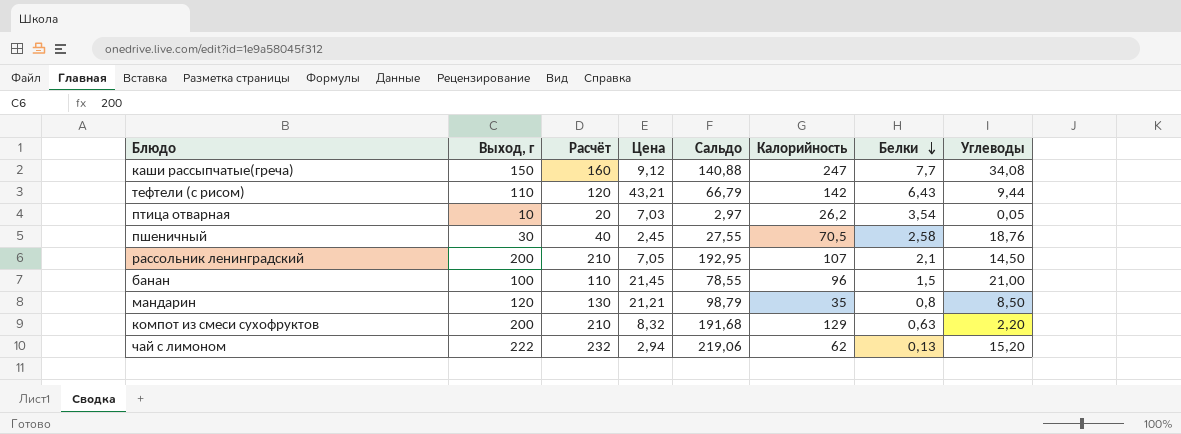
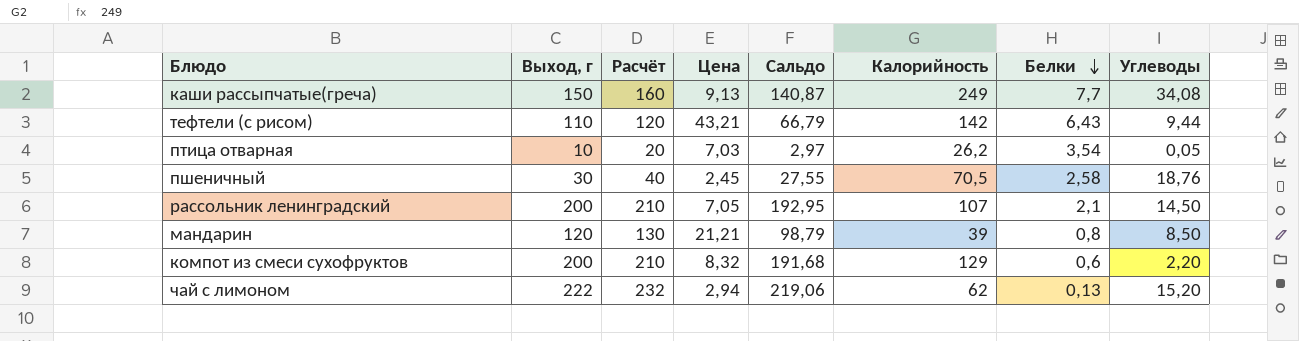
row банан: 100 | 110 | 21,45 | 78,55 | 96 | 1,5 | 21,00 -> none
каши рассыпчатые(греча) | Цена: 9,12 -> 9,13
каши рассыпчатые(греча) | Сальдо: 140,88 -> 140,87
каши рассыпчатые(греча) | Калорийность: 247 -> 249
мандарин | Калорийность: 35 -> 39
компот из смеси сухофруктов | Белки: 0,63 -> 0,6

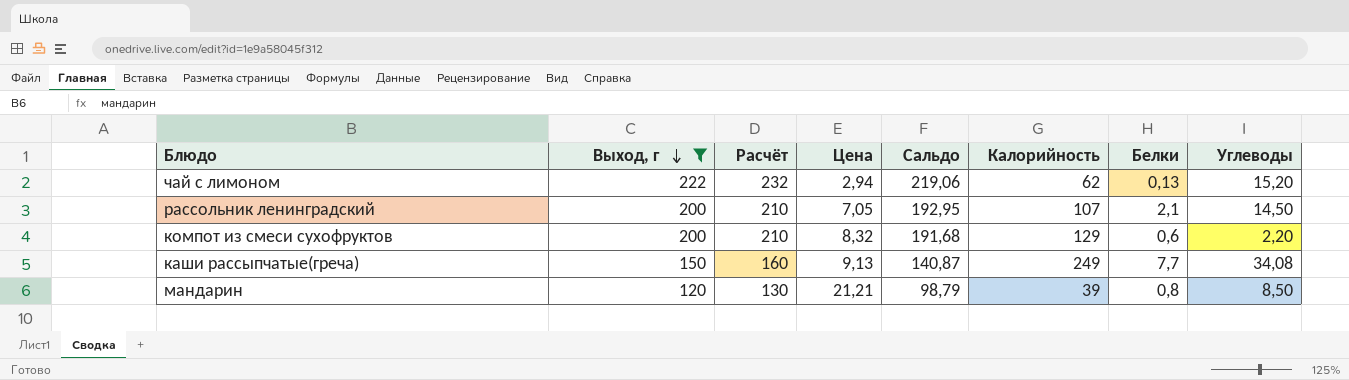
filter: none -> Выход, г >= 120
row order: Белки descending -> Выход, г descending

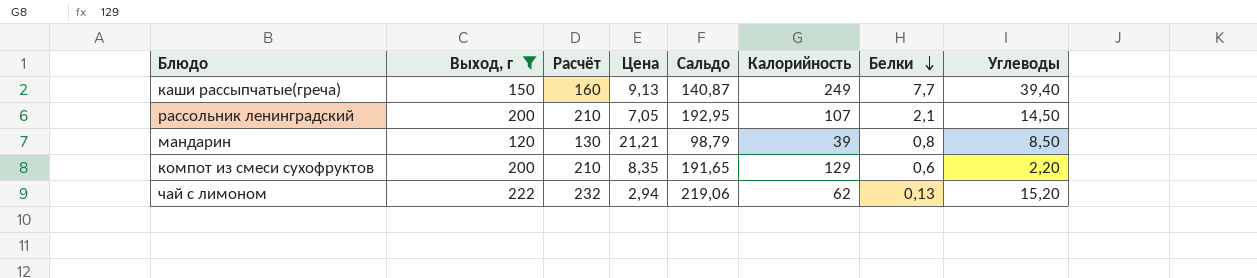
row order: Выход, г descending -> Белки descending
каши рассыпчатые(греча) | Углеводы: 34,08 -> 39,40
компот из смеси сухофруктов | Цена: 8,32 -> 8,35
компот из смеси сухофруктов | Сальдо: 191,68 -> 191,65

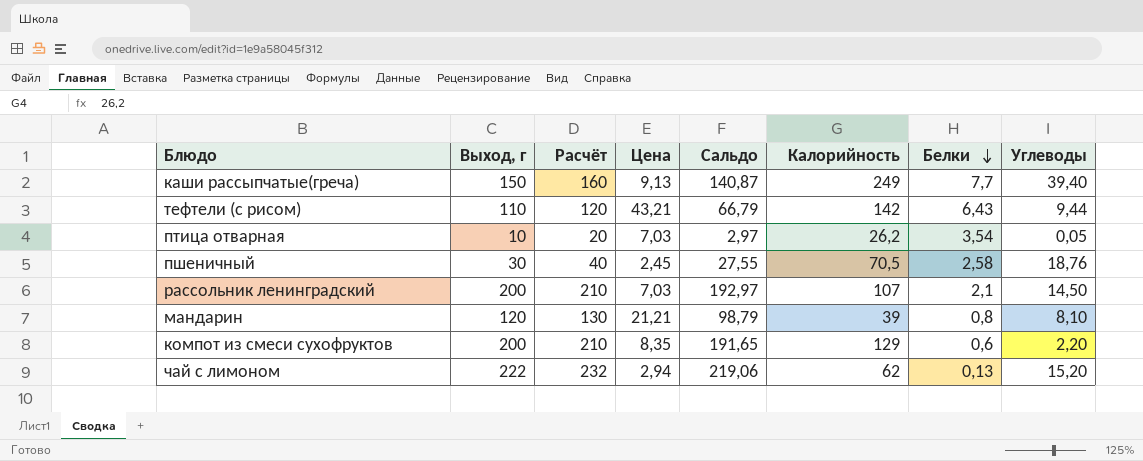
filter: Выход, г >= 120 -> none
рассольник ленинградский | Цена: 7,05 -> 7,03
рассольник ленинградский | Сальдо: 192,95 -> 192,97
мандарин | Углеводы: 8,50 -> 8,10

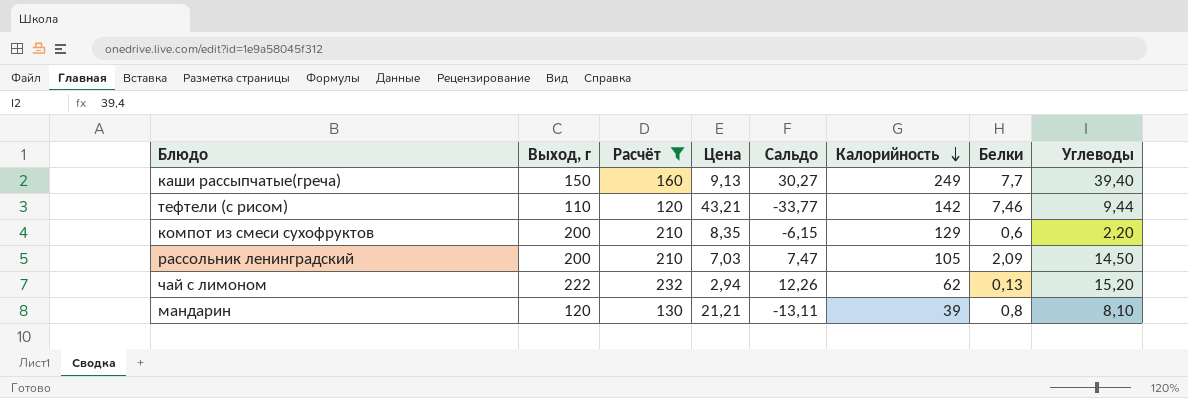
filter: none -> Расчёт >= 120
row order: Белки descending -> Калорийность descending
column Сальдо | formula: [Выход, г] - [Цена] -> [Углеводы] - [Цена]
тефтели (с рисом) | Белки: 6,43 -> 7,46
рассольник ленинградский | Калорийность: 107 -> 105
рассольник ленинградский | Белки: 2,1 -> 2,09

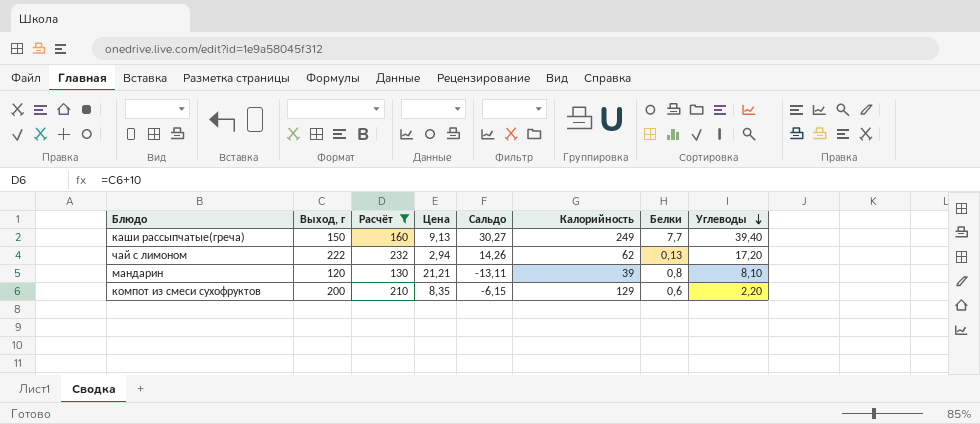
row order: Калорийность descending -> Углеводы descending
row тефтели (с рисом): 110 | 120 | 43,21 | -33,77 | 142 | 7,46 | 9,44 -> none
row рассольник ленинградский: 200 | 210 | 7,03 | 7,47 | 105 | 2,09 | 14,50 -> none
чай с лимоном | Сальдо: 12,26 -> 14,26
чай с лимоном | Углеводы: 15,20 -> 17,20

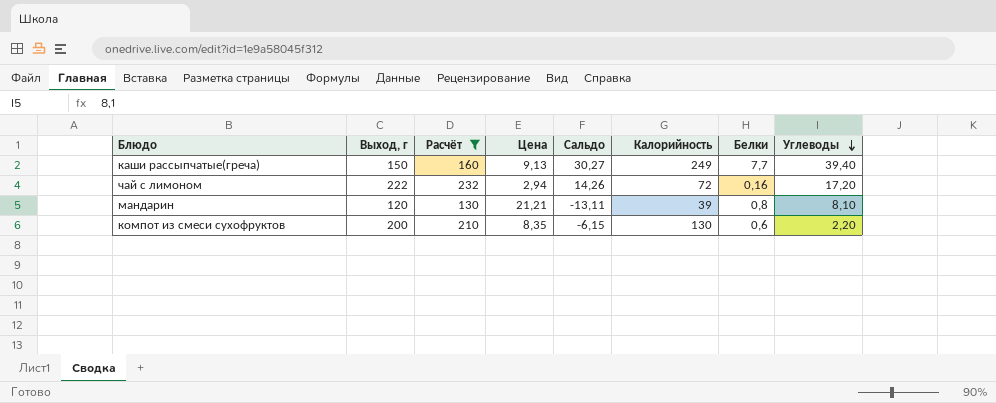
чай с лимоном | Калорийность: 62 -> 72
чай с лимоном | Белки: 0,13 -> 0,16
компот из смеси сухофруктов | Калорийность: 129 -> 130

